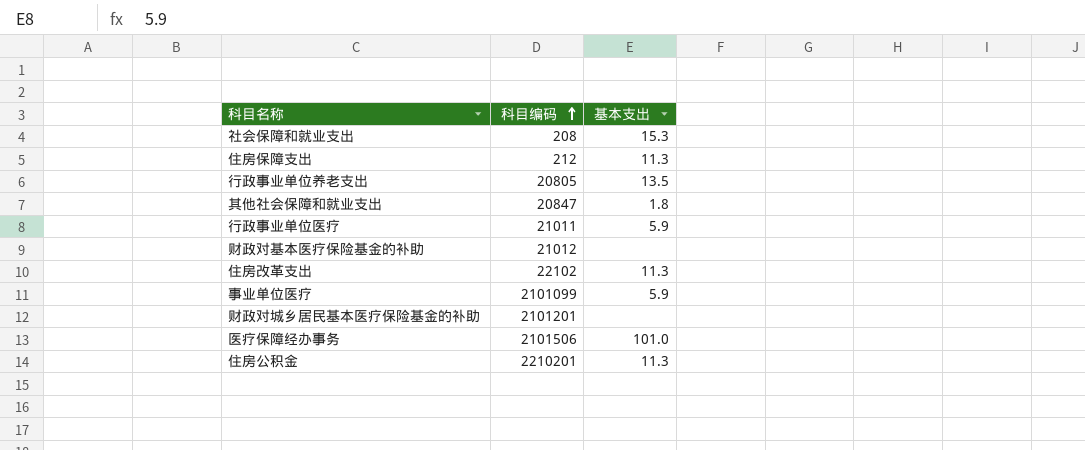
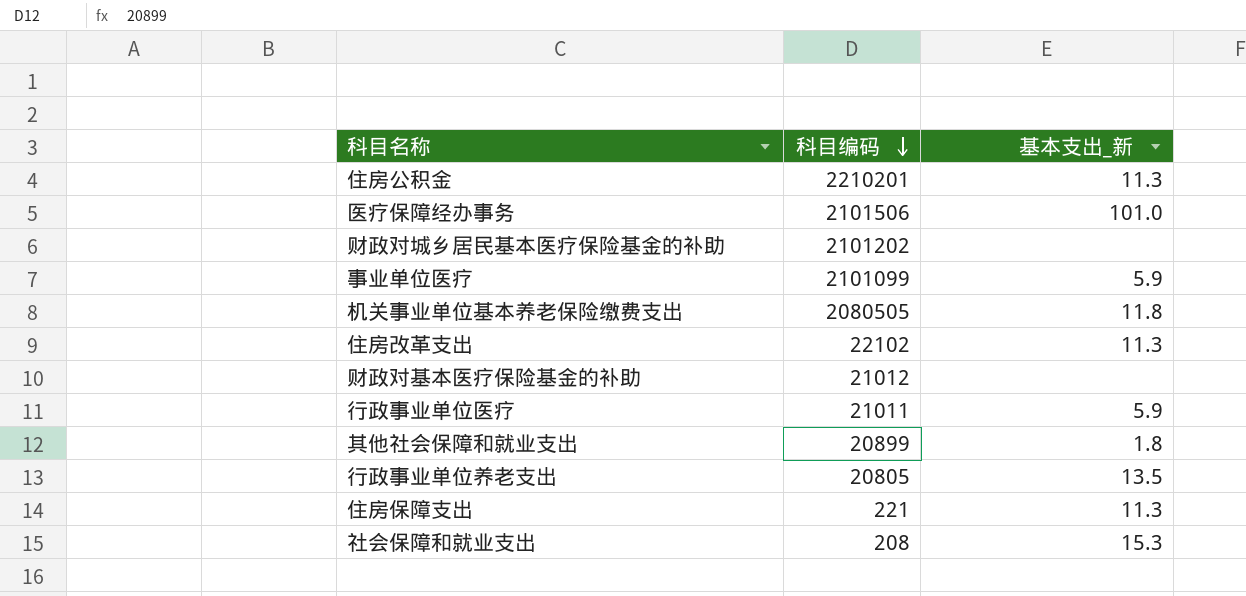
row order: 科目编码 ascending -> 科目编码 descending
column name: 基本支出 -> 基本支出_新
财政对城乡居民基本医疗保险基金的补助 | 科目编码: 2101201 -> 2101202
row 机关事业单位基本养老保险缴费支出: none -> 2080505 | 11.8
其他社会保障和就业支出 | 科目编码: 20847 -> 20899
住房保障支出 | 科目编码: 212 -> 221

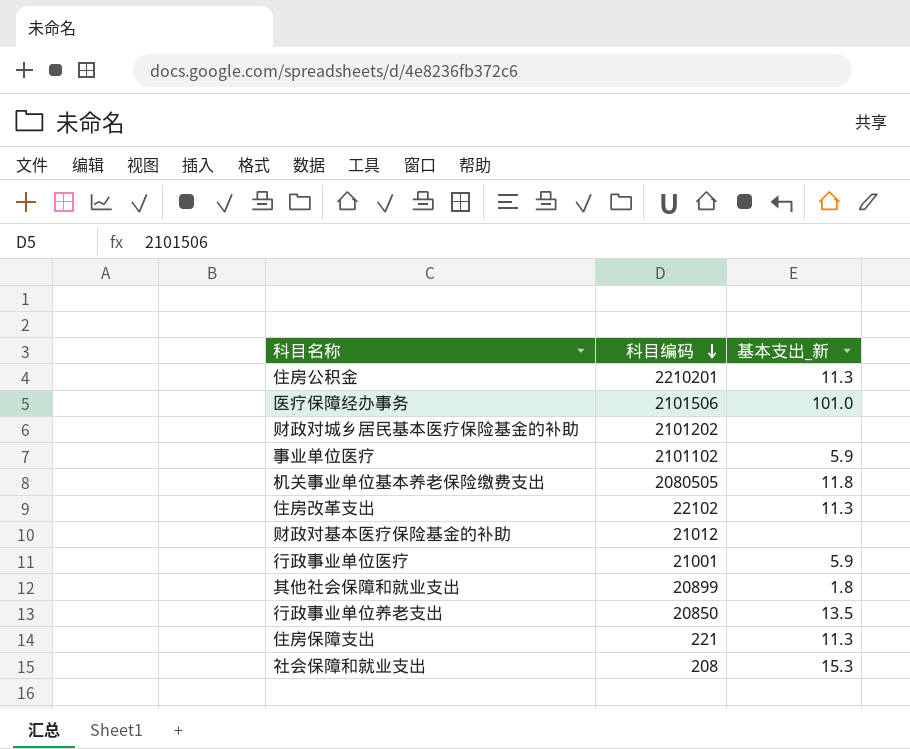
事业单位医疗 | 科目编码: 2101099 -> 2101102
行政事业单位医疗 | 科目编码: 21011 -> 21001
行政事业单位养老支出 | 科目编码: 20805 -> 20850

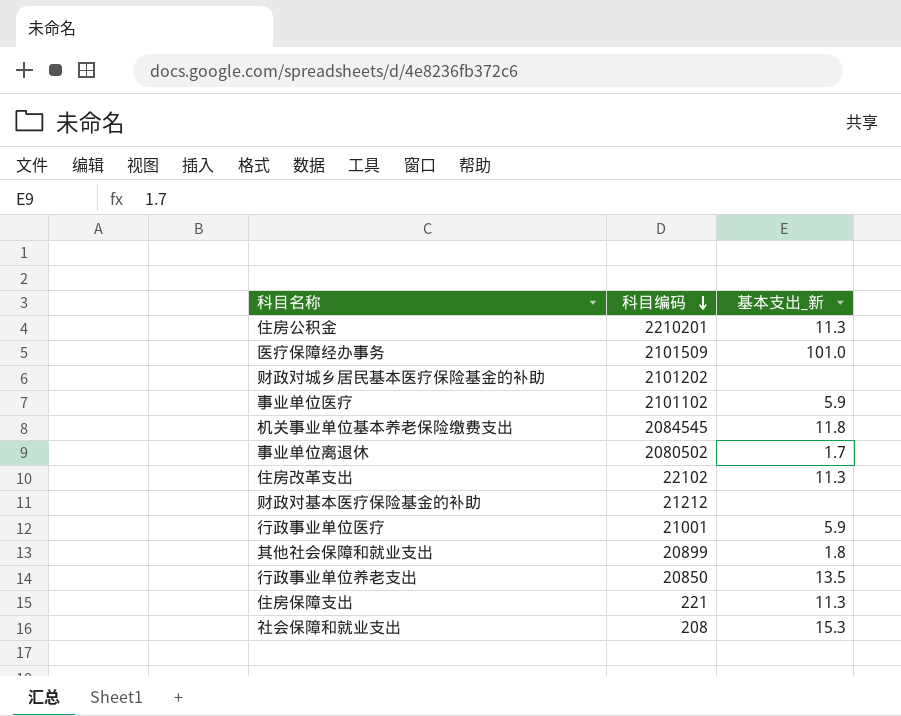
医疗保障经办事务 | 科目编码: 2101506 -> 2101509
机关事业单位基本养老保险缴费支出 | 科目编码: 2080505 -> 2084545
row 事业单位离退休: none -> 2080502 | 1.7
财政对基本医疗保险基金的补助 | 科目编码: 21012 -> 21212

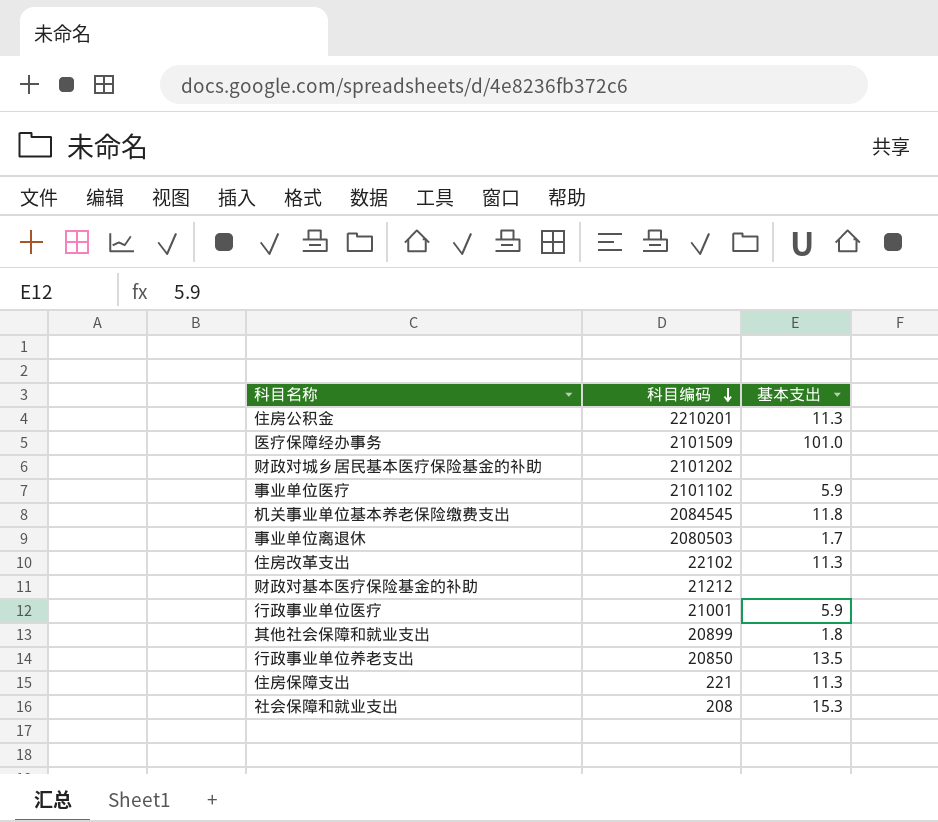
column name: 基本支出_新 -> 基本支出
事业单位离退休 | 科目编码: 2080502 -> 2080503

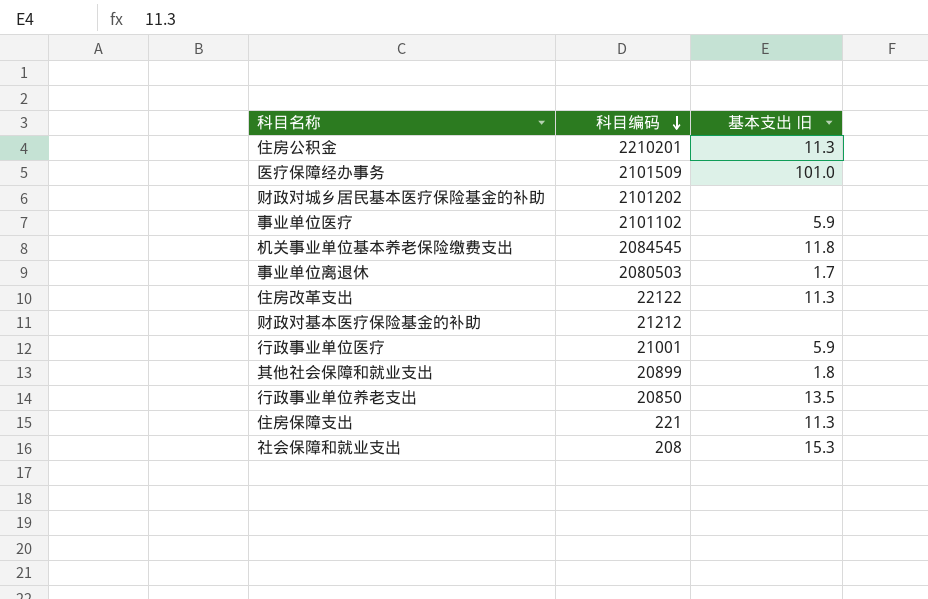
column name: 基本支出 -> 基本支出 旧
住房改革支出 | 科目编码: 22102 -> 22122

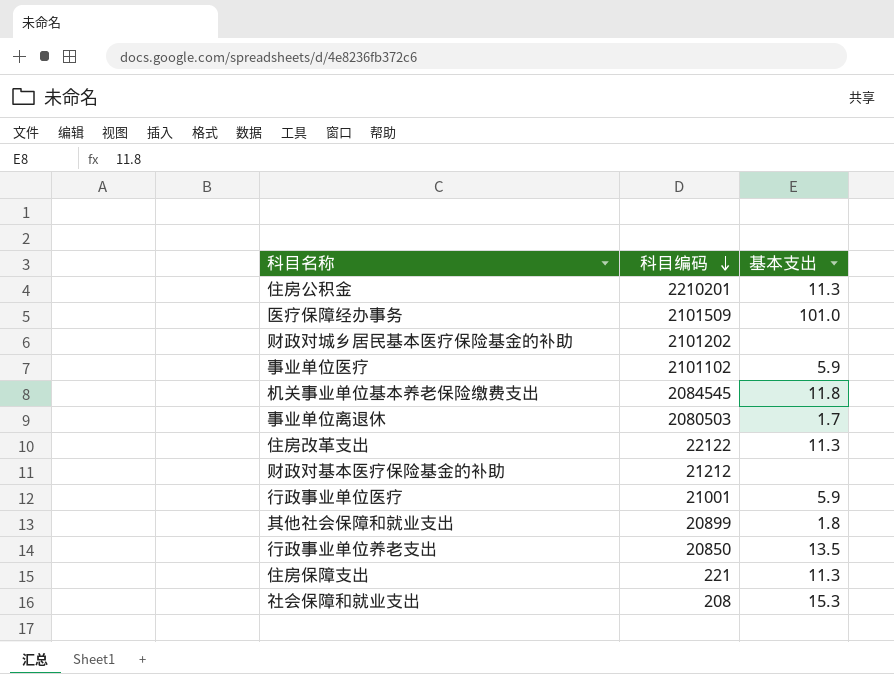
column name: 基本支出 旧 -> 基本支出

